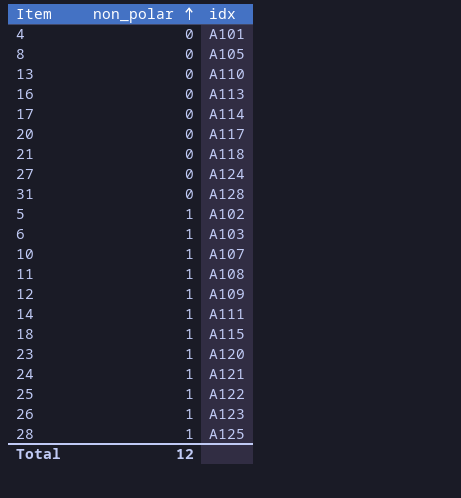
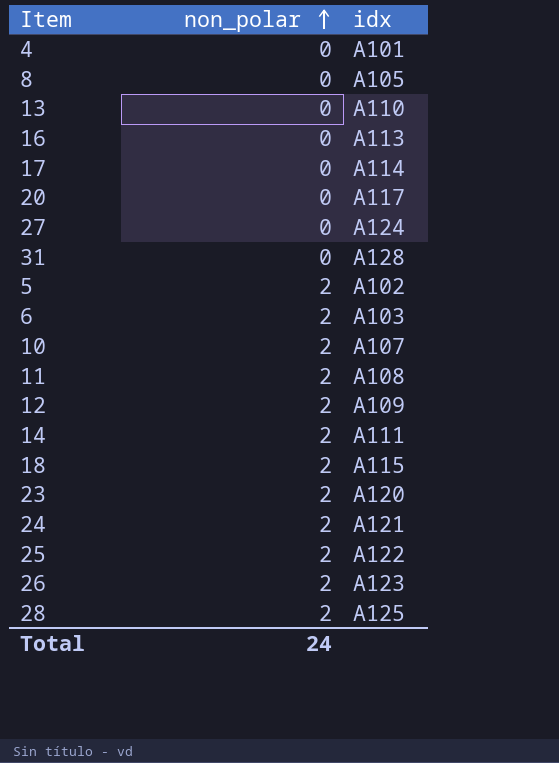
row 21: 0 | A118 -> none
5 | non_polar: 1 -> 2
6 | non_polar: 1 -> 2
10 | non_polar: 1 -> 2
11 | non_polar: 1 -> 2
12 | non_polar: 1 -> 2
14 | non_polar: 1 -> 2
18 | non_polar: 1 -> 2
23 | non_polar: 1 -> 2
24 | non_polar: 1 -> 2
25 | non_polar: 1 -> 2
26 | non_polar: 1 -> 2
28 | non_polar: 1 -> 2
Total | non_polar: 12 -> 24

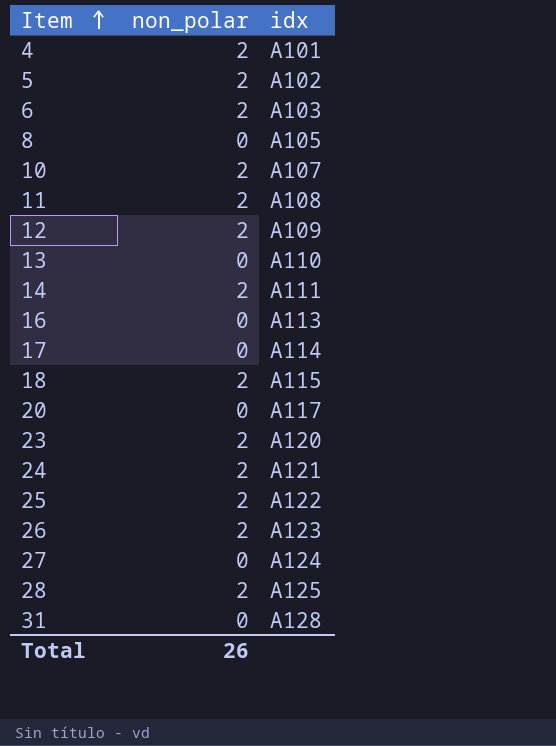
row order: non_polar ascending -> Item ascending
4 | non_polar: 0 -> 2
Total | non_polar: 24 -> 26

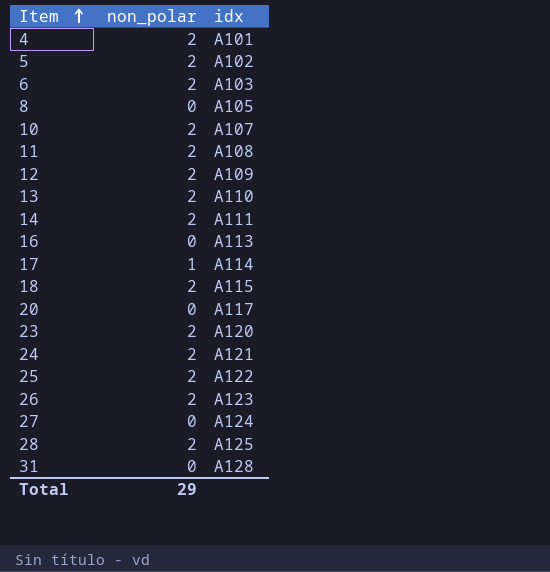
13 | non_polar: 0 -> 2
17 | non_polar: 0 -> 1
Total | non_polar: 26 -> 29

